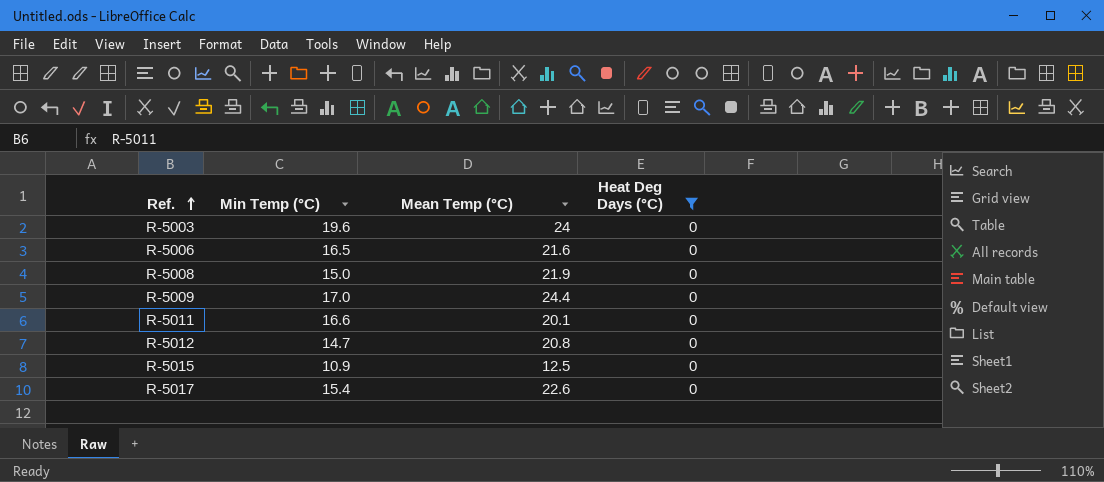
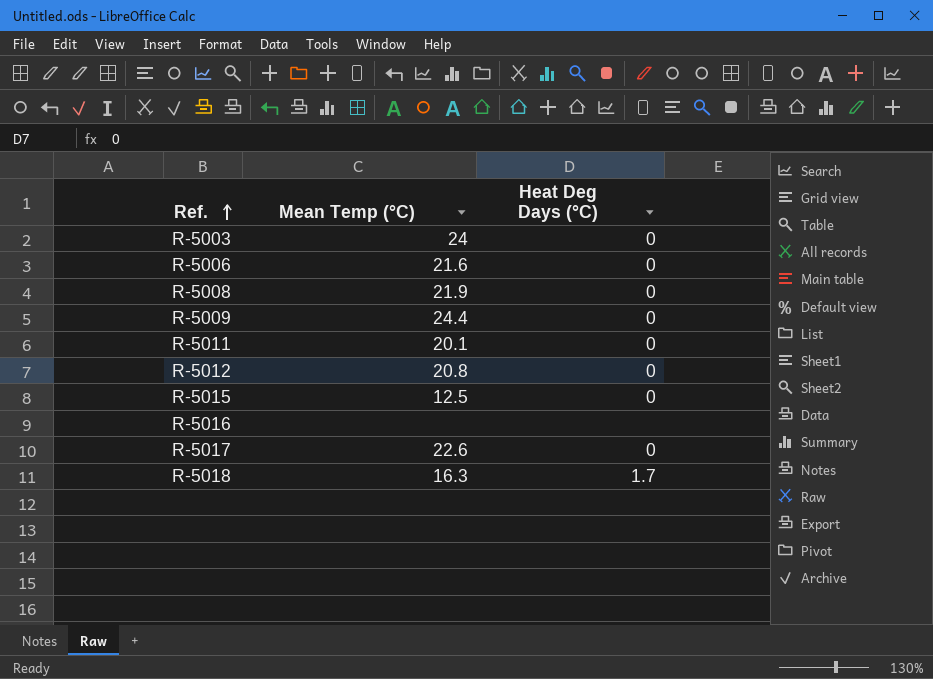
filter: Heat Deg Days (°C) = 0 -> none
column Min Temp (°C) | position: 2 -> none

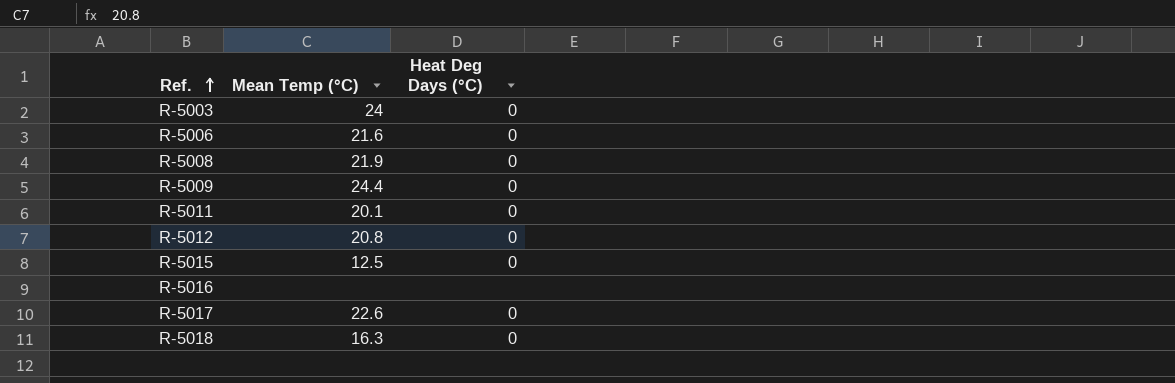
R-5018 | Heat Deg Days (°C): 1.7 -> 0

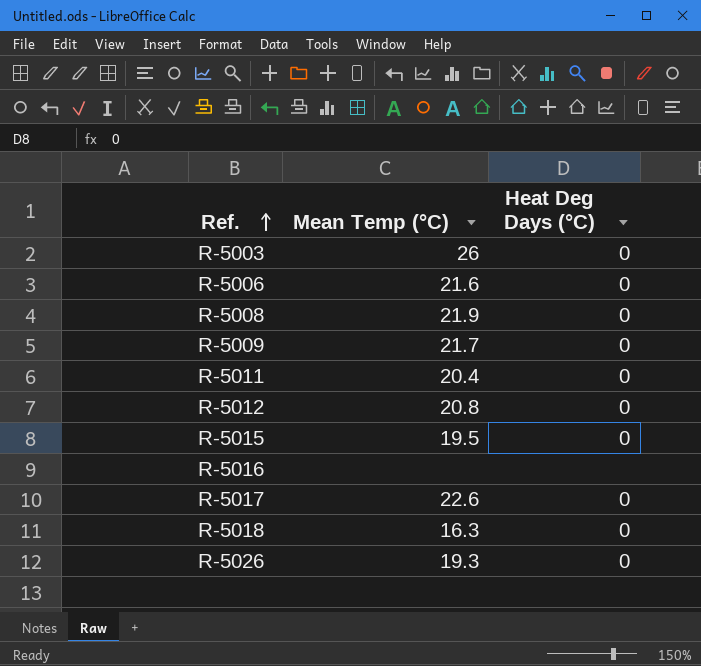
R-5003 | Mean Temp (°C): 24 -> 26
R-5009 | Mean Temp (°C): 24.4 -> 21.7
R-5011 | Mean Temp (°C): 20.1 -> 20.4
R-5015 | Mean Temp (°C): 12.5 -> 19.5
row R-5026: none -> 19.3 | 0

